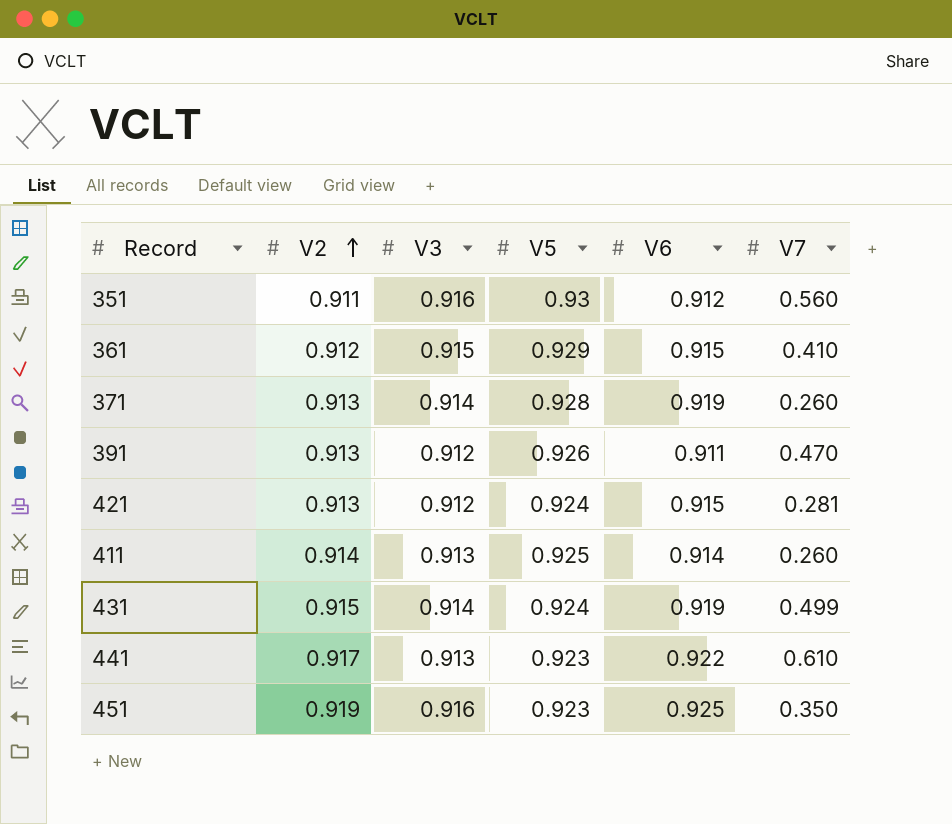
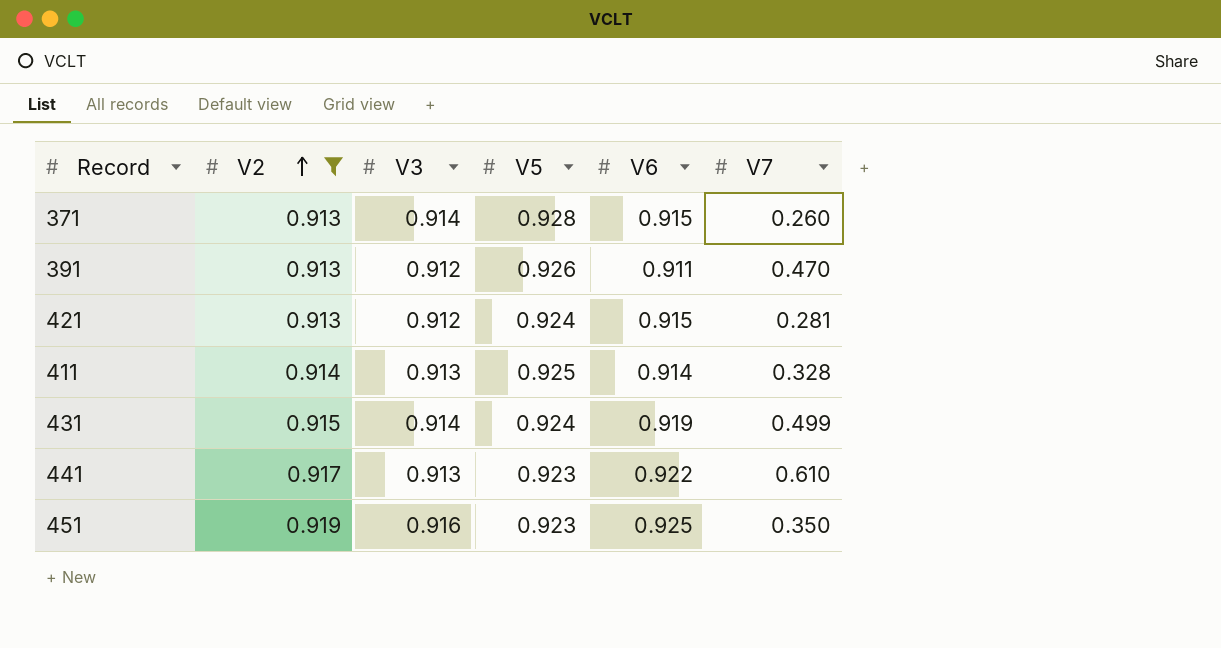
filter: none -> V2 >= 0.913
371 | V6: 0.919 -> 0.915
411 | V7: 0.260 -> 0.328

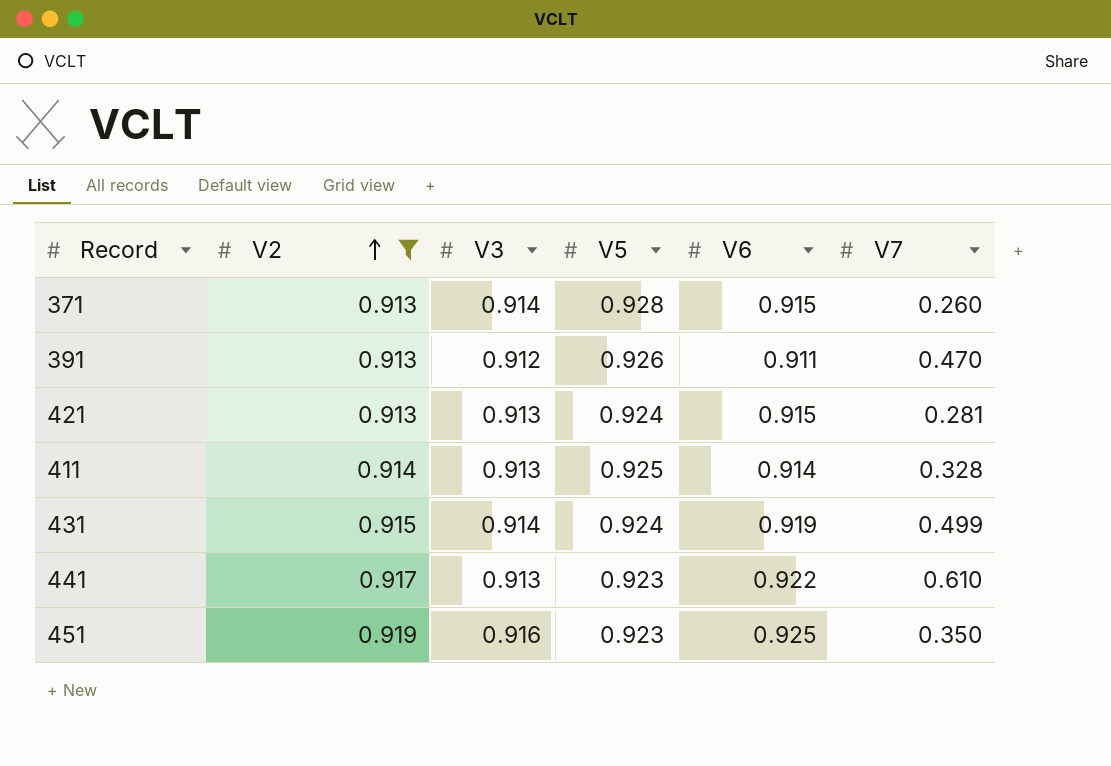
421 | V3: 0.912 -> 0.913

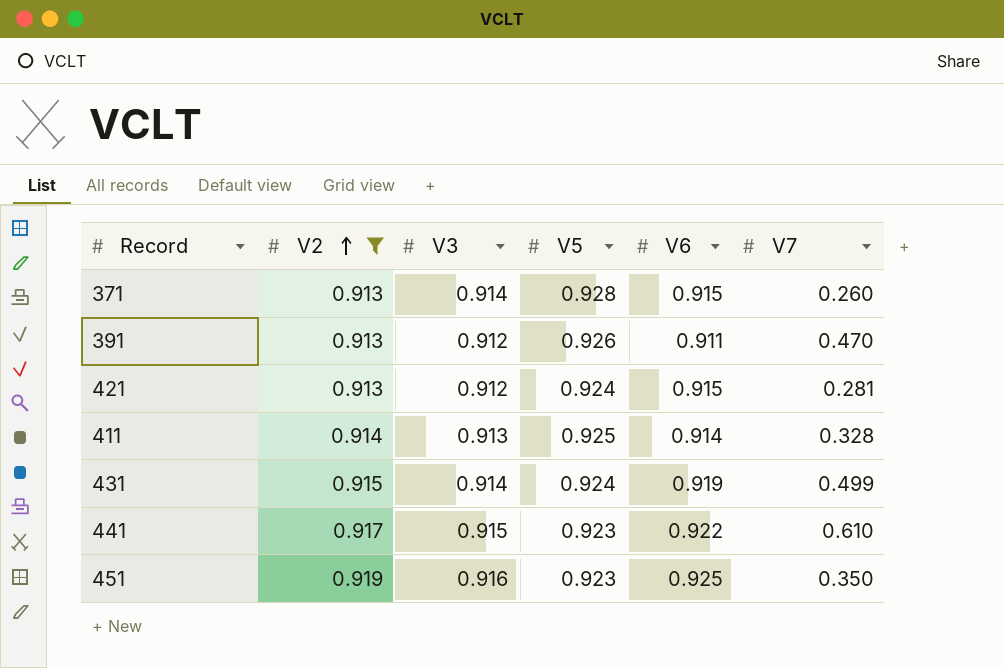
421 | V3: 0.913 -> 0.912
441 | V3: 0.913 -> 0.915

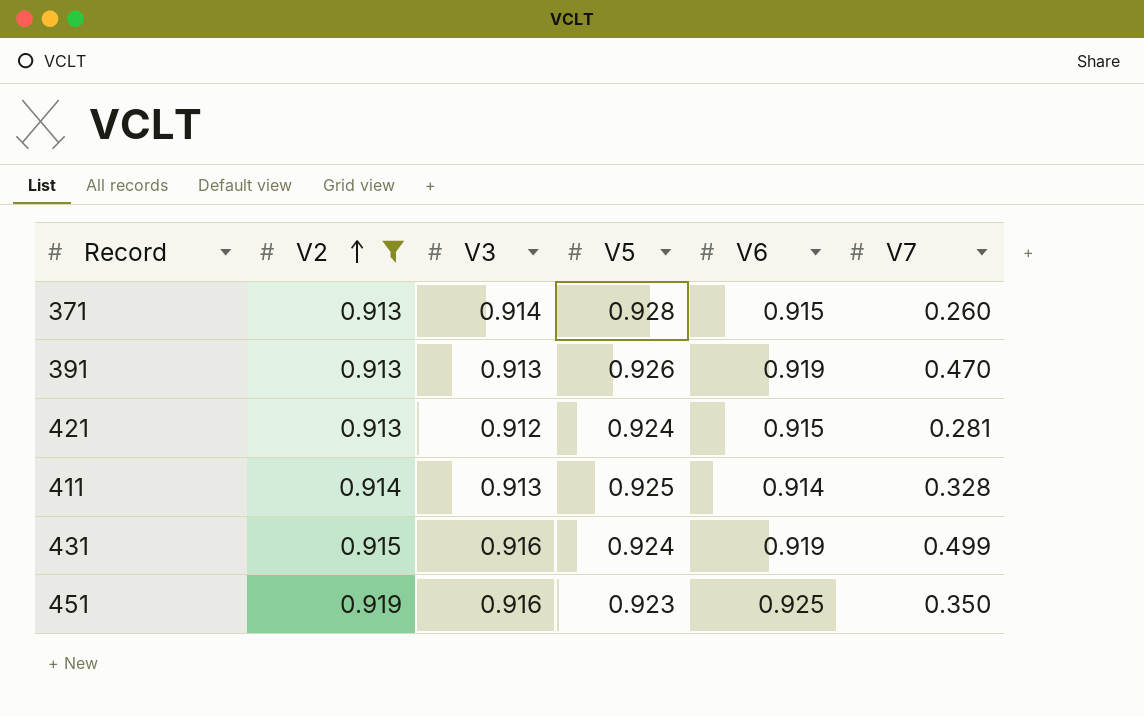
row 441: 0.917 | 0.915 | 0.923 | 0.922 | 0.610 -> none
391 | V3: 0.912 -> 0.913
391 | V6: 0.911 -> 0.919
431 | V3: 0.914 -> 0.916

